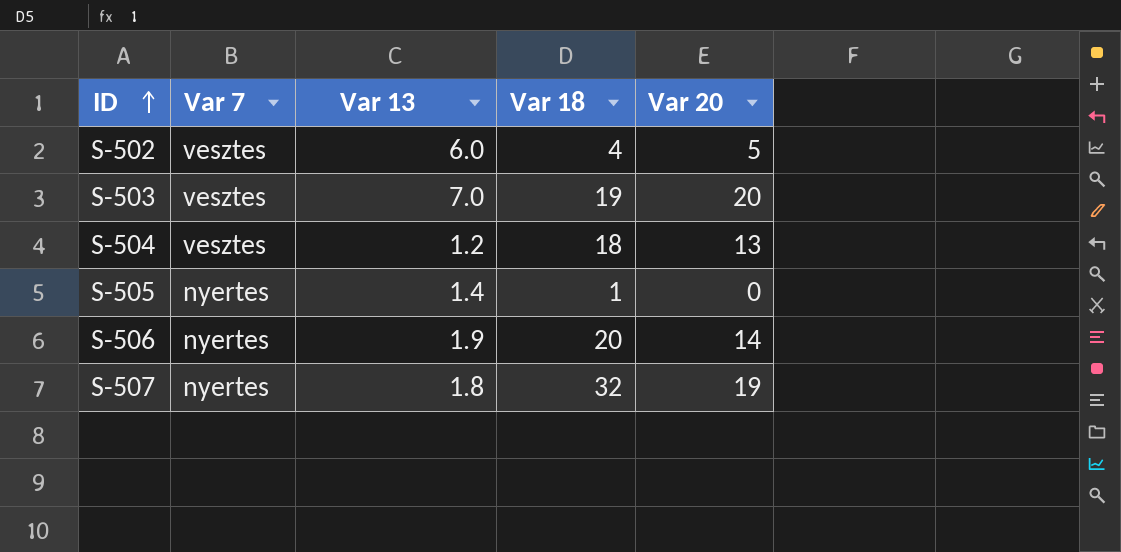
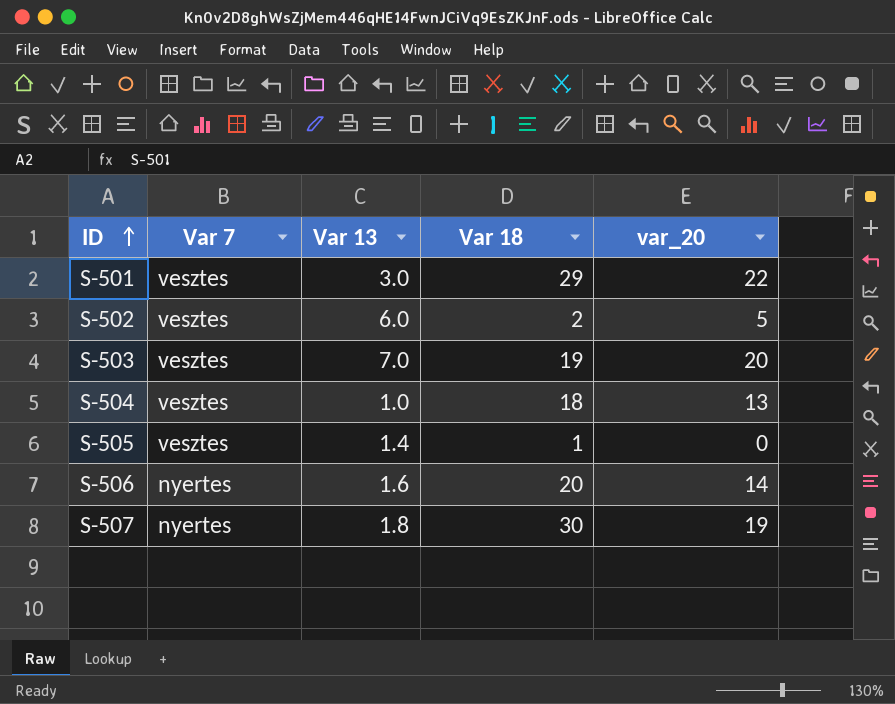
column name: Var 20 -> var_20
row S-501: none -> vesztes | 3.0 | 29 | 22
S-502 | Var 18: 4 -> 2
S-504 | Var 13: 1.2 -> 1.0
S-505 | Var 7: nyertes -> vesztes
S-506 | Var 13: 1.9 -> 1.6
S-507 | Var 18: 32 -> 30

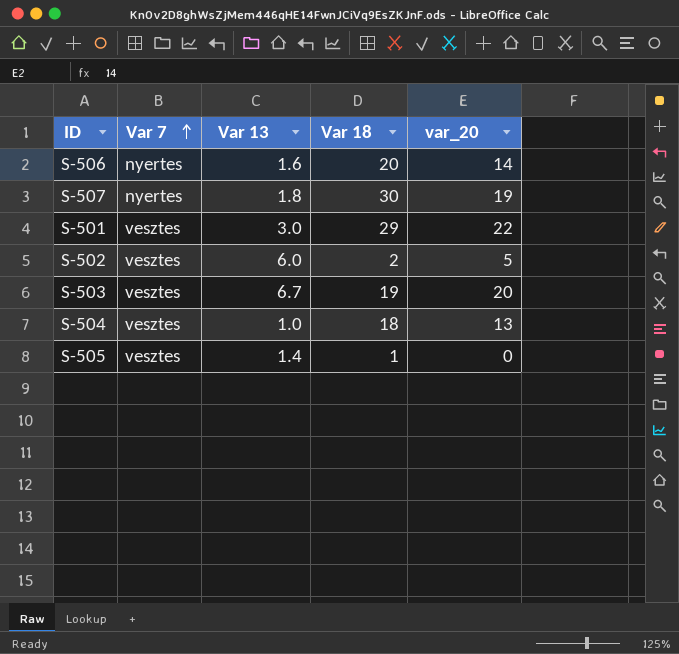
row order: ID ascending -> Var 7 ascending
S-503 | Var 13: 7.0 -> 6.7

